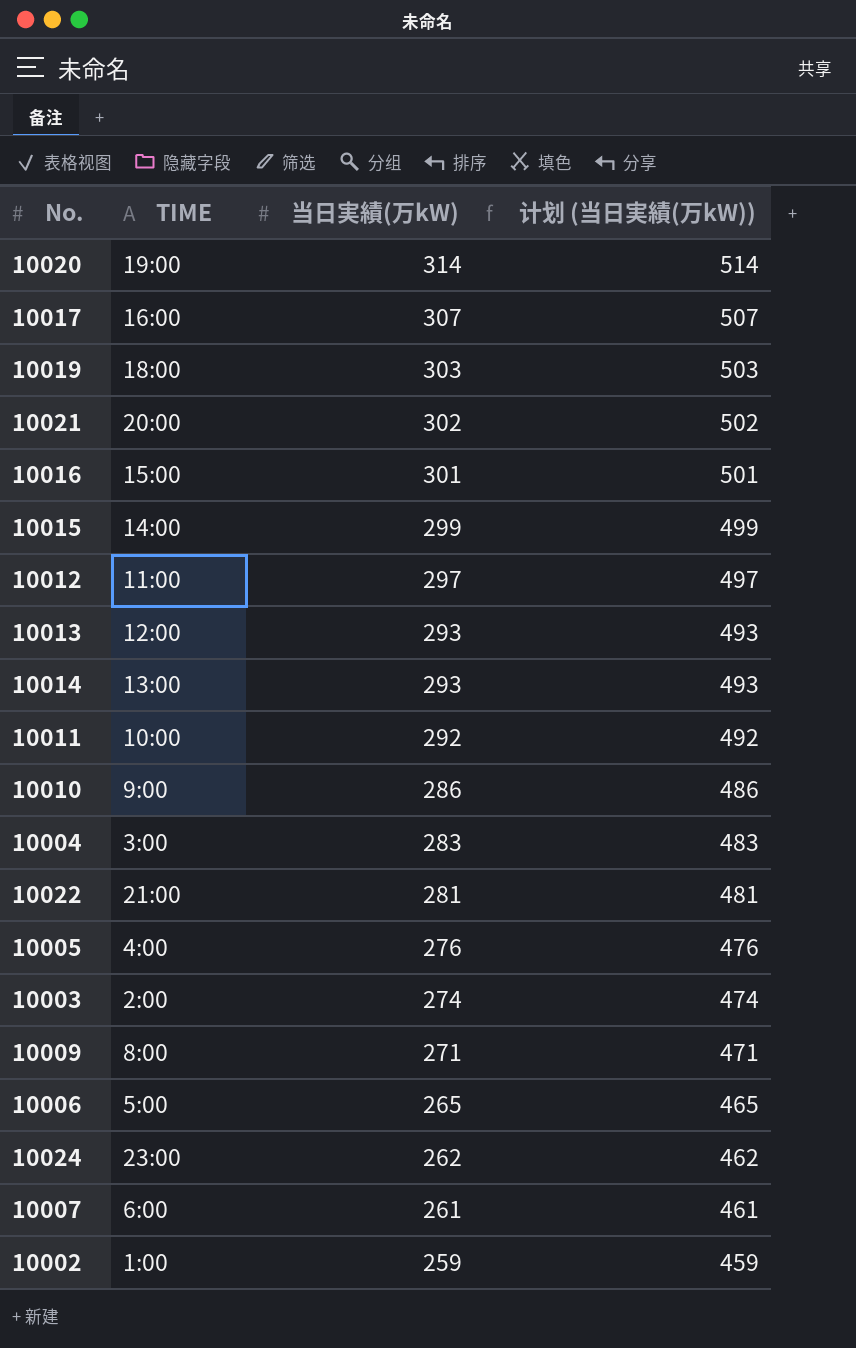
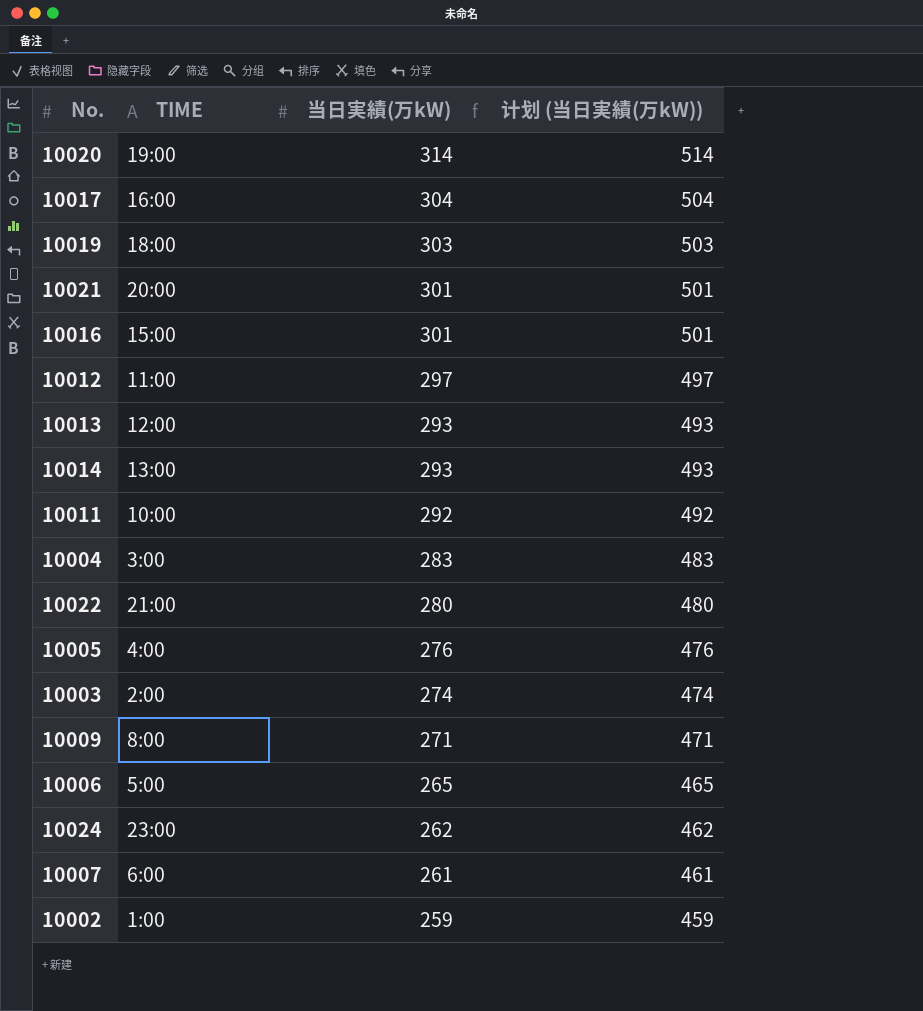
row 10015: 14:00 | 299 | 499 -> none
row 10010: 9:00 | 286 | 486 -> none
10017 | 当日実績(万kW): 307 -> 304
10017 | 计划 (当日実績(万kW)): 507 -> 504
10021 | 当日実績(万kW): 302 -> 301
10021 | 计划 (当日実績(万kW)): 502 -> 501
10022 | 当日実績(万kW): 281 -> 280
10022 | 计划 (当日実績(万kW)): 481 -> 480

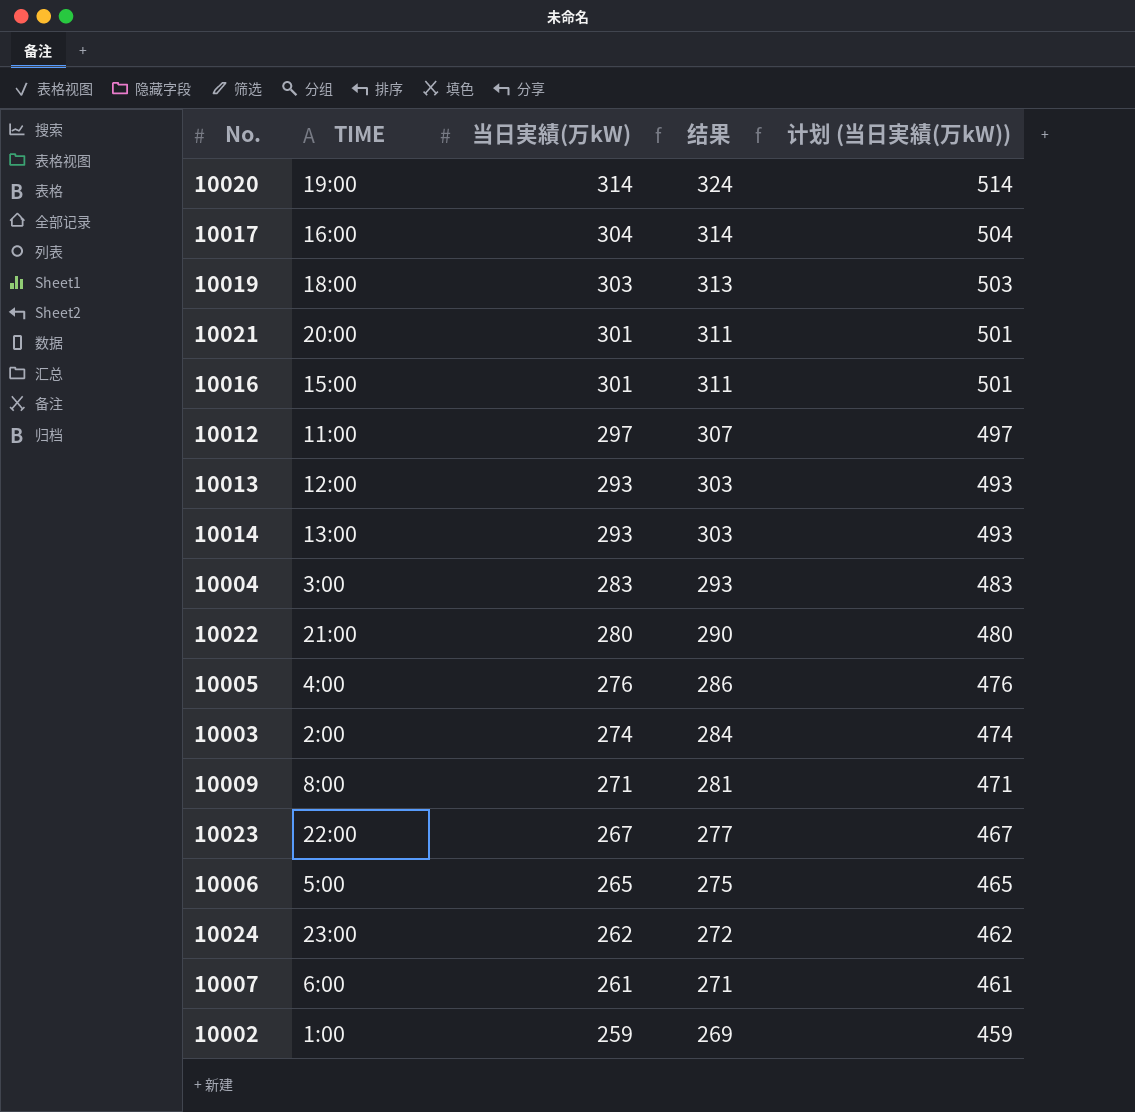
column 结果 | formula: none -> [当日実績(万kW)] + 10
row 10011: 10:00 | 292 | 492 -> none
row 10023: none -> 22:00 | 267 | 277 | 467

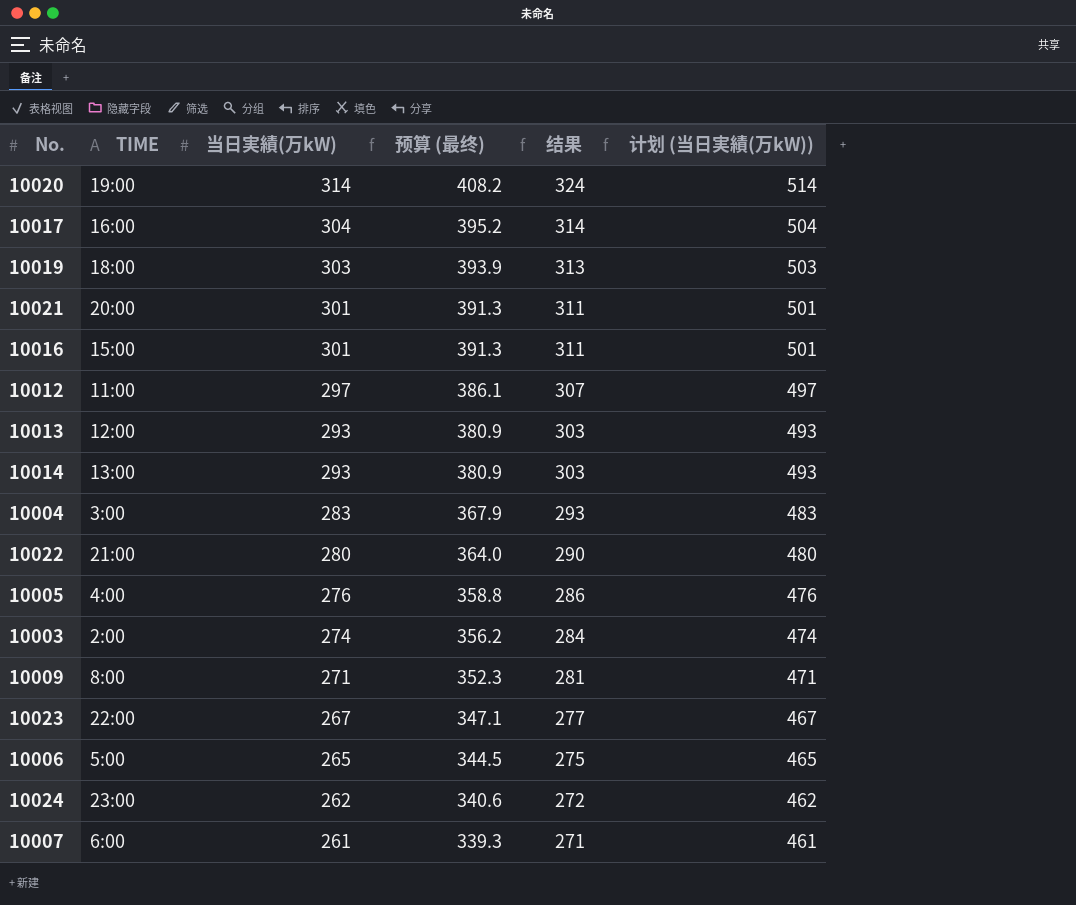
column 预算 (最终) | formula: none -> [当日実績(万kW)] * 1.3
row 10002: 1:00 | 259 | 269 | 459 -> none

